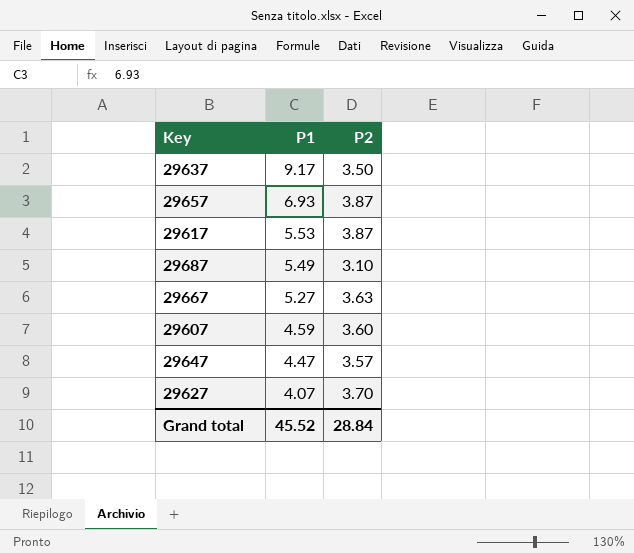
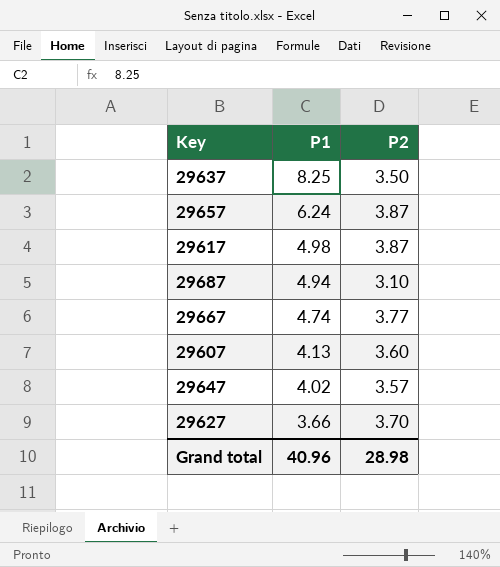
29637 | P1: 9.17 -> 8.25
29657 | P1: 6.93 -> 6.24
29617 | P1: 5.53 -> 4.98
29687 | P1: 5.49 -> 4.94
29667 | P1: 5.27 -> 4.74
29667 | P2: 3.63 -> 3.77
29607 | P1: 4.59 -> 4.13
29647 | P1: 4.47 -> 4.02
29627 | P1: 4.07 -> 3.66
Grand total | P1: 45.52 -> 40.96
Grand total | P2: 28.84 -> 28.98

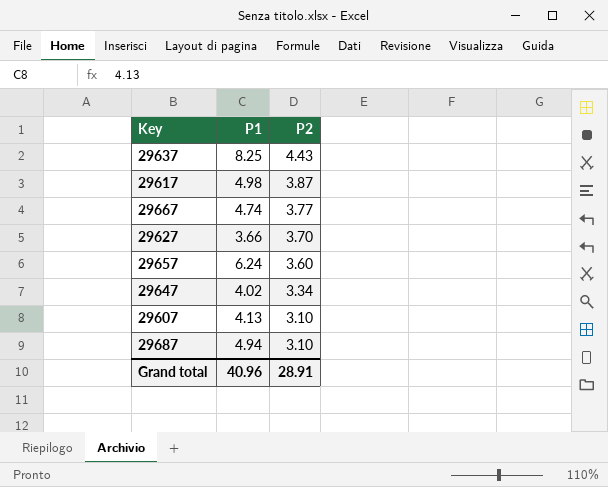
row order: P1 descending -> P2 descending
29637 | P2: 3.50 -> 4.43
29657 | P2: 3.87 -> 3.60
29647 | P2: 3.57 -> 3.34
29607 | P2: 3.60 -> 3.10
Grand total | P2: 28.98 -> 28.91

